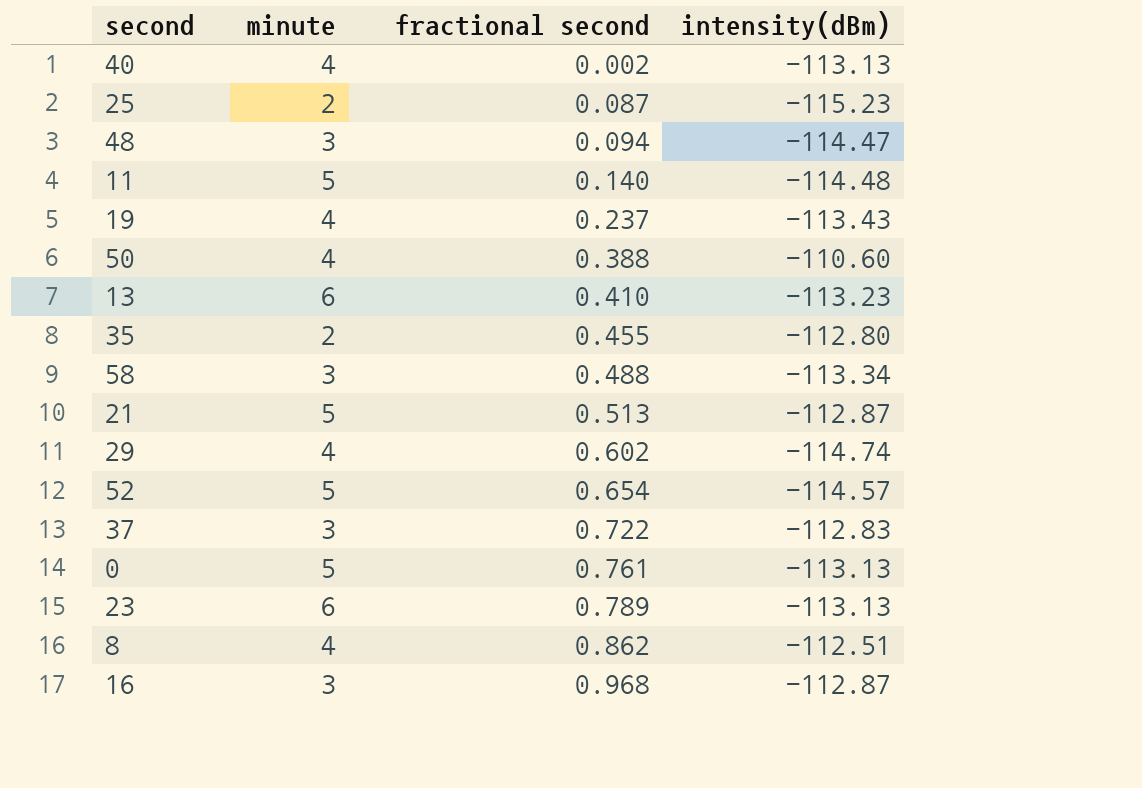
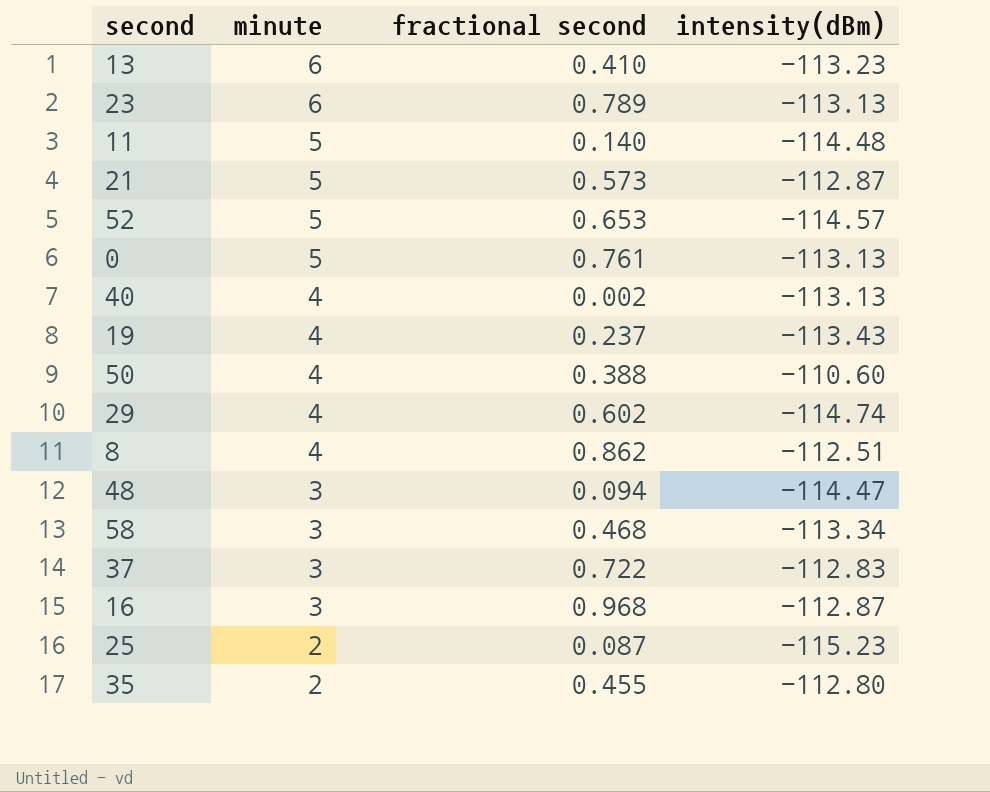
row order: fractional second ascending -> minute descending
21 | fractional second: 0.513 -> 0.573
52 | fractional second: 0.654 -> 0.653
58 | fractional second: 0.488 -> 0.468

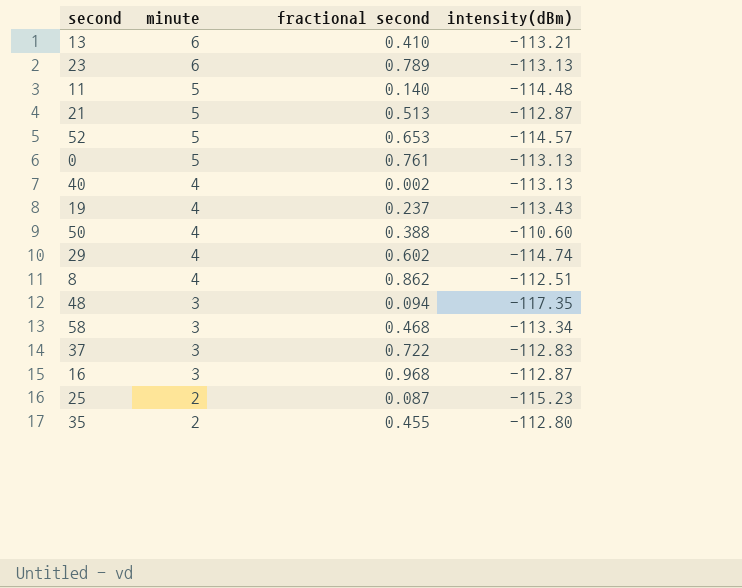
13 | intensity(dBm): -113.23 -> -113.21
21 | fractional second: 0.573 -> 0.513
48 | intensity(dBm): -114.47 -> -117.35

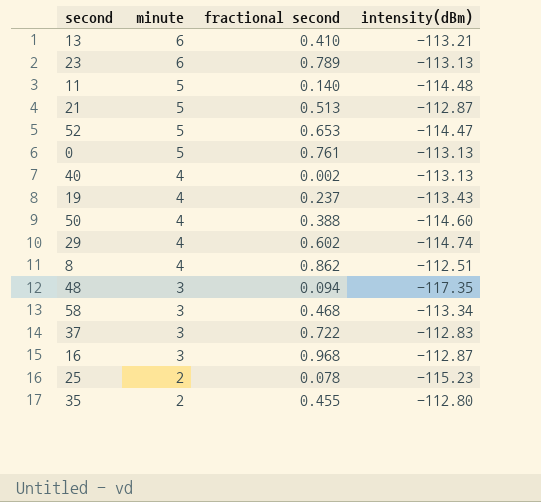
52 | intensity(dBm): -114.57 -> -114.47
50 | intensity(dBm): -110.60 -> -114.60
25 | fractional second: 0.087 -> 0.078

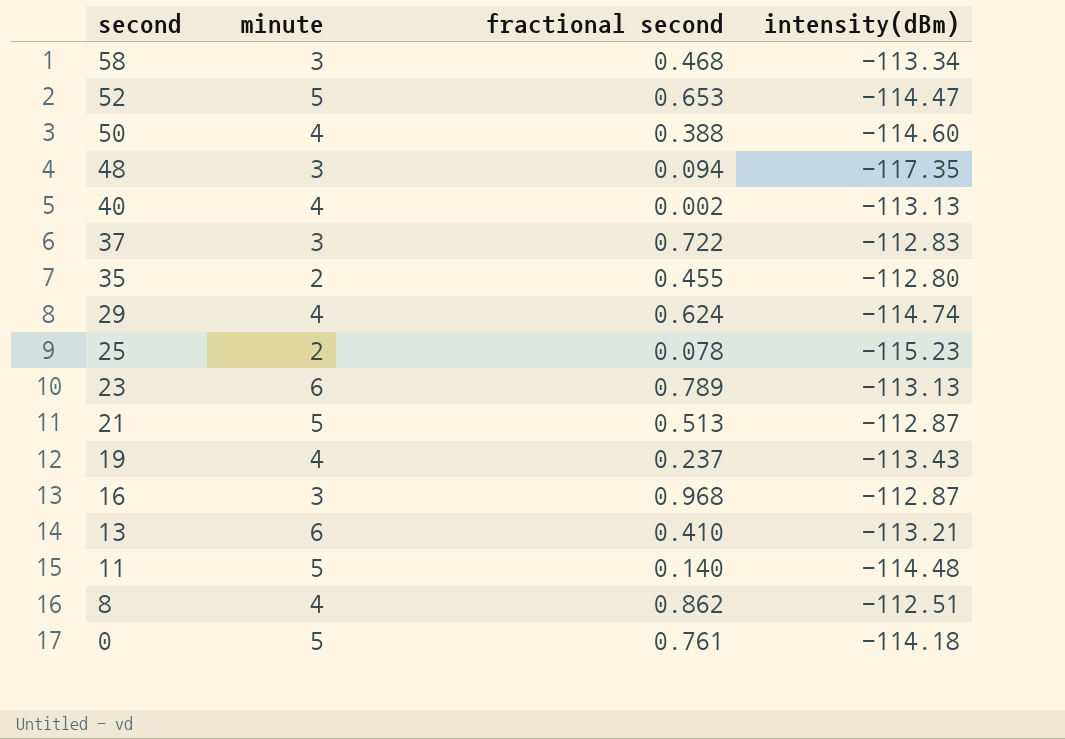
row order: minute descending -> second descending
29 | fractional second: 0.602 -> 0.624
0 | intensity(dBm): -113.13 -> -114.18

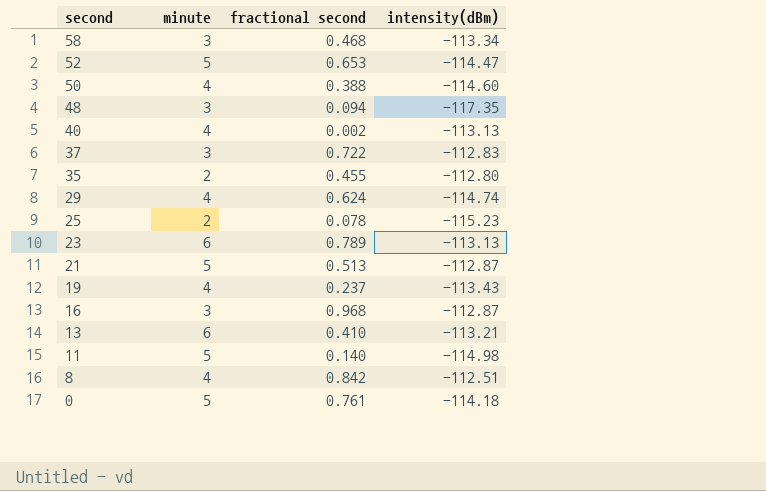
11 | intensity(dBm): -114.48 -> -114.98
8 | fractional second: 0.862 -> 0.842

